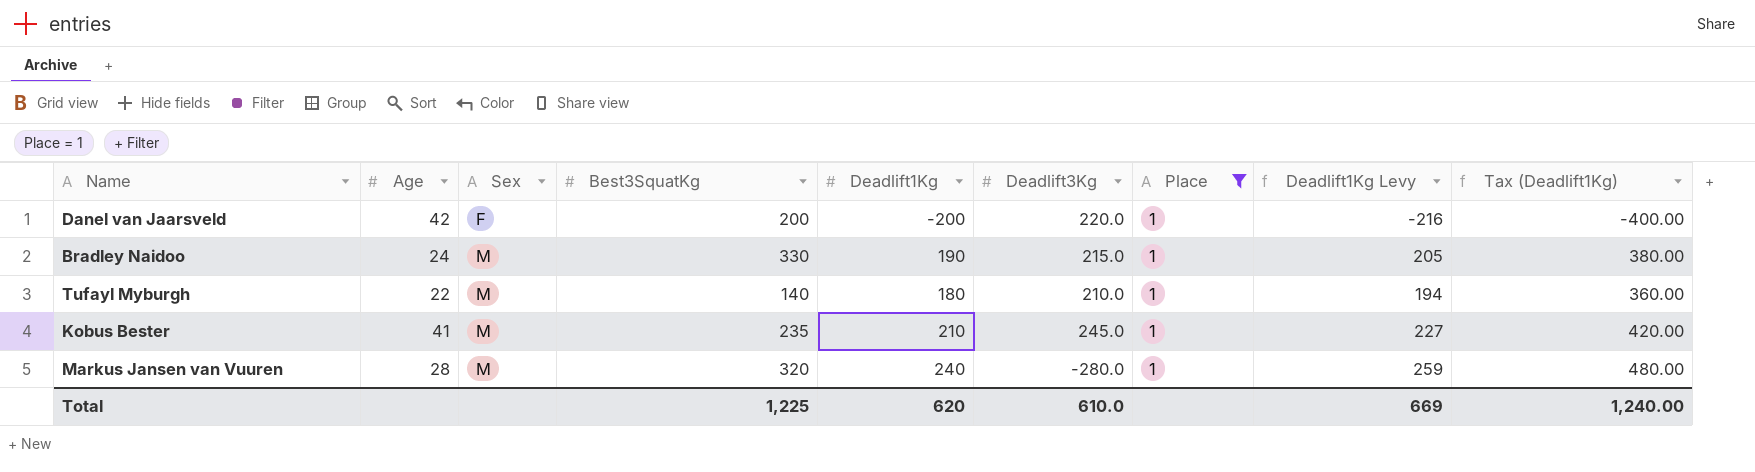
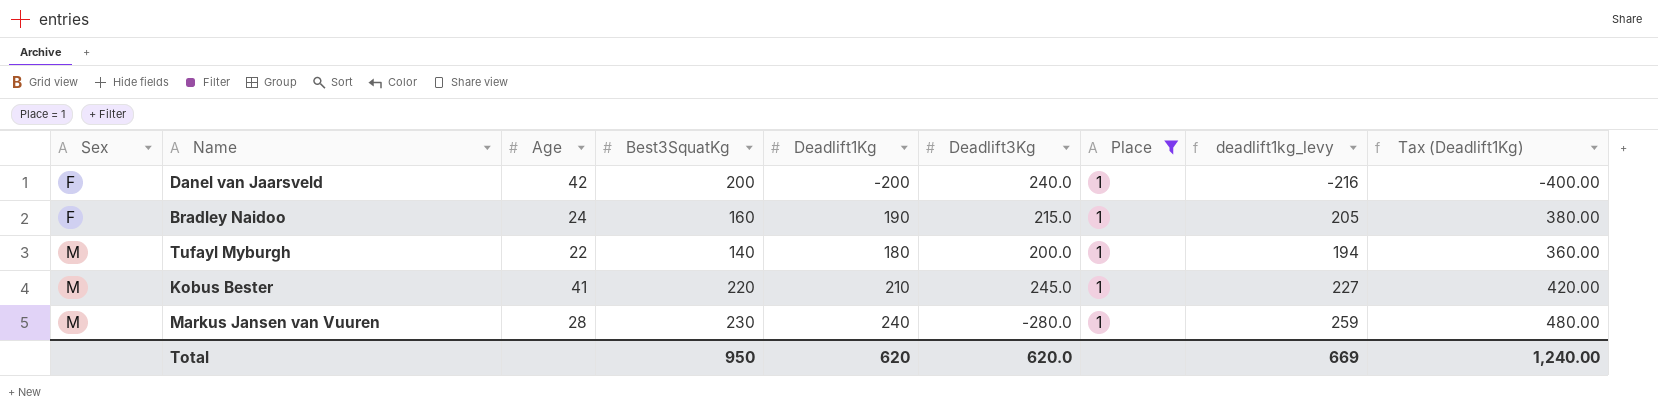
column Sex | position: 3 -> 1
column name: Deadlift1Kg Levy -> deadlift1kg_levy
Danel van Jaarsveld | Deadlift3Kg: 220.0 -> 240.0
Bradley Naidoo | Sex: M -> F
Bradley Naidoo | Best3SquatKg: 330 -> 160
Tufayl Myburgh | Deadlift3Kg: 210.0 -> 200.0
Kobus Bester | Best3SquatKg: 235 -> 220
Markus Jansen van Vuuren | Best3SquatKg: 320 -> 230
Total | Best3SquatKg: 1,225 -> 950
Total | Deadlift3Kg: 610.0 -> 620.0

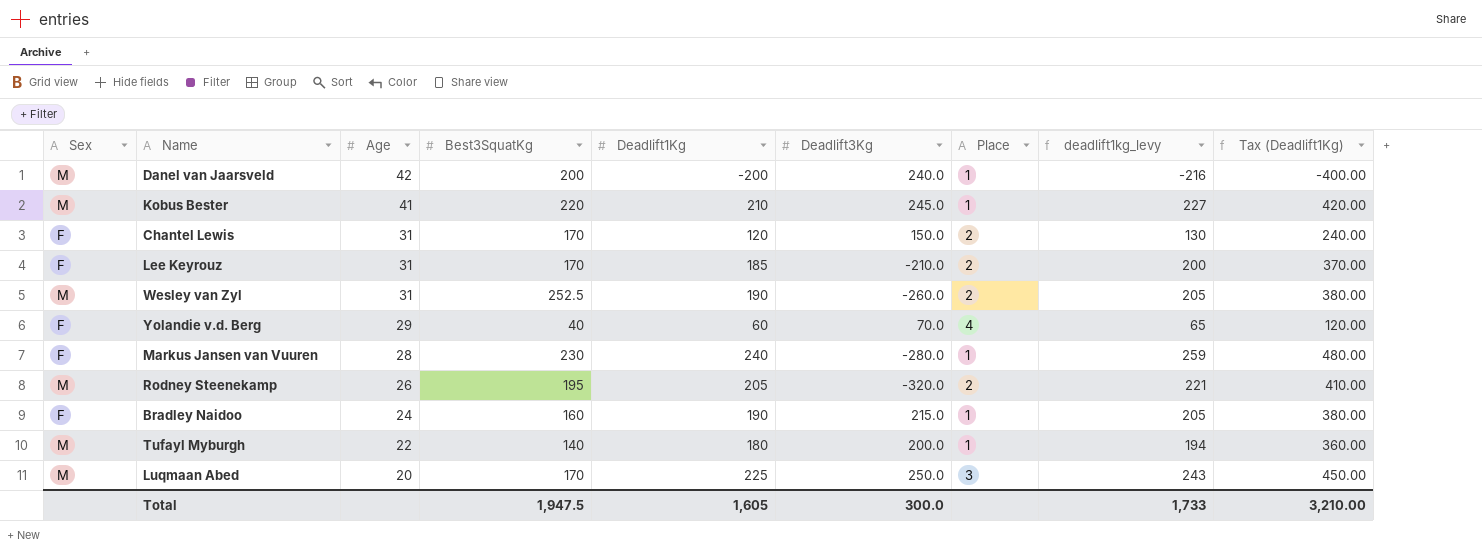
filter: Place = 1 -> none
row order: Sex ascending -> Age descending
Danel van Jaarsveld | Sex: F -> M
Markus Jansen van Vuuren | Sex: M -> F
Total | Best3SquatKg: 950 -> 1,947.5
Total | Deadlift1Kg: 620 -> 1,605
Total | Deadlift3Kg: 620.0 -> 300.0
Total | deadlift1kg_levy: 669 -> 1,733
Total | Tax (Deadlift1Kg): 1,240.00 -> 3,210.00

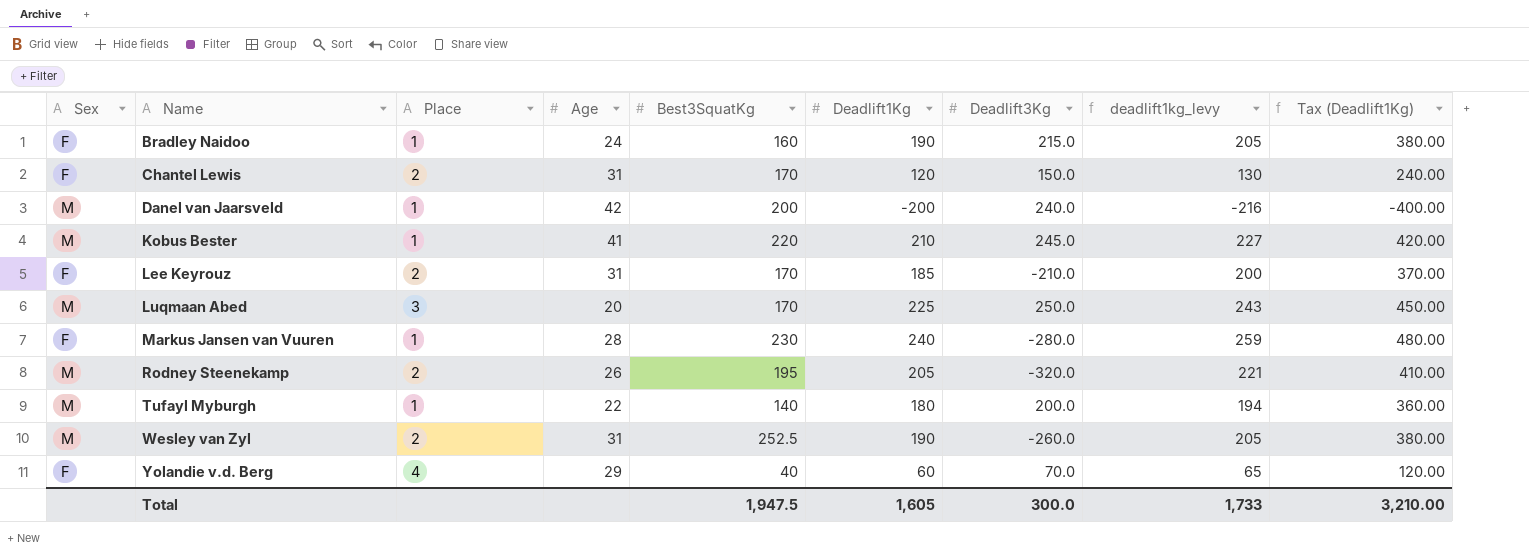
row order: Age descending -> Name ascending
column Place | position: 7 -> 3

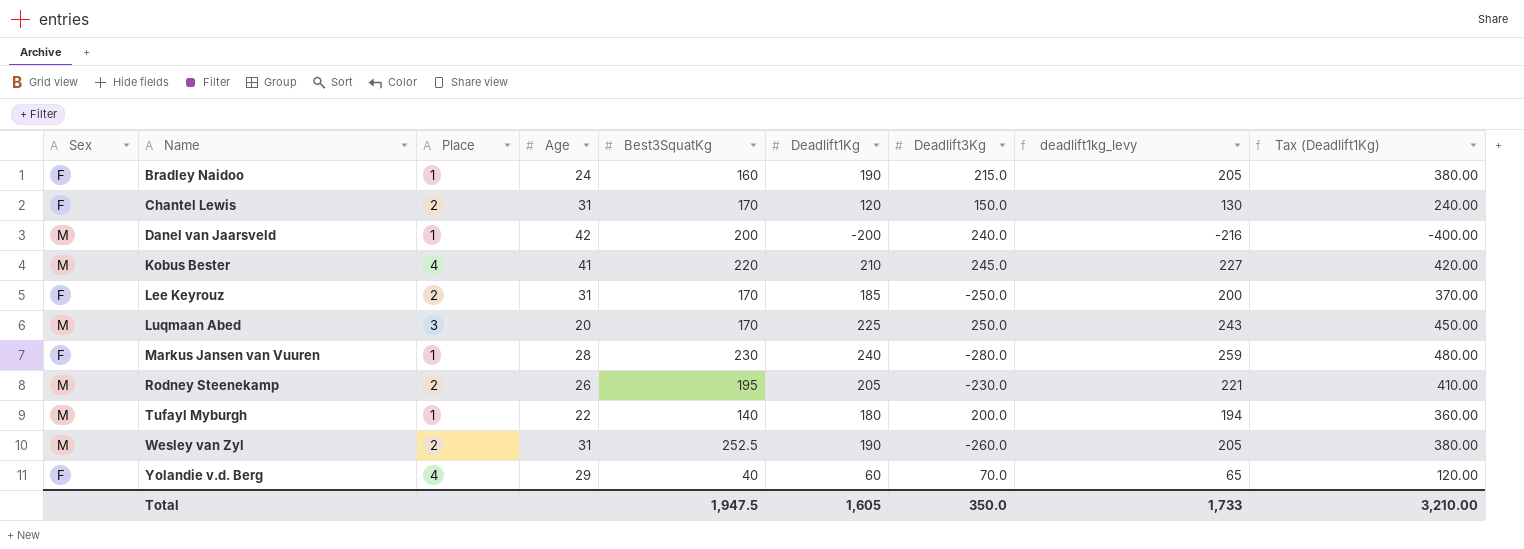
Kobus Bester | Place: 1 -> 4
Lee Keyrouz | Deadlift3Kg: -210.0 -> -250.0
Rodney Steenekamp | Deadlift3Kg: -320.0 -> -230.0
Total | Deadlift3Kg: 300.0 -> 350.0

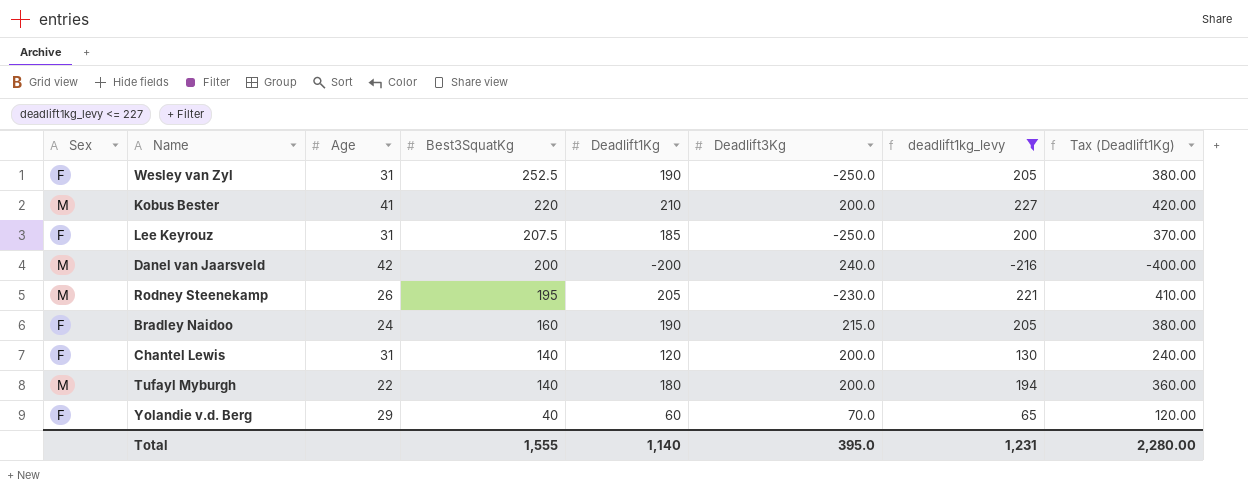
filter: none -> deadlift1kg_levy <= 227
row order: Name ascending -> Best3SquatKg descending
column Place | position: 3 -> none
Wesley van Zyl | Sex: M -> F
Wesley van Zyl | Deadlift3Kg: -260.0 -> -250.0
Kobus Bester | Deadlift3Kg: 245.0 -> 200.0
Lee Keyrouz | Best3SquatKg: 170 -> 207.5
Chantel Lewis | Best3SquatKg: 170 -> 140
Chantel Lewis | Deadlift3Kg: 150.0 -> 200.0
Total | Best3SquatKg: 1,947.5 -> 1,555
Total | Deadlift1Kg: 1,605 -> 1,140
Total | Deadlift3Kg: 350.0 -> 395.0
Total | deadlift1kg_levy: 1,733 -> 1,231
Total | Tax (Deadlift1Kg): 3,210.00 -> 2,280.00

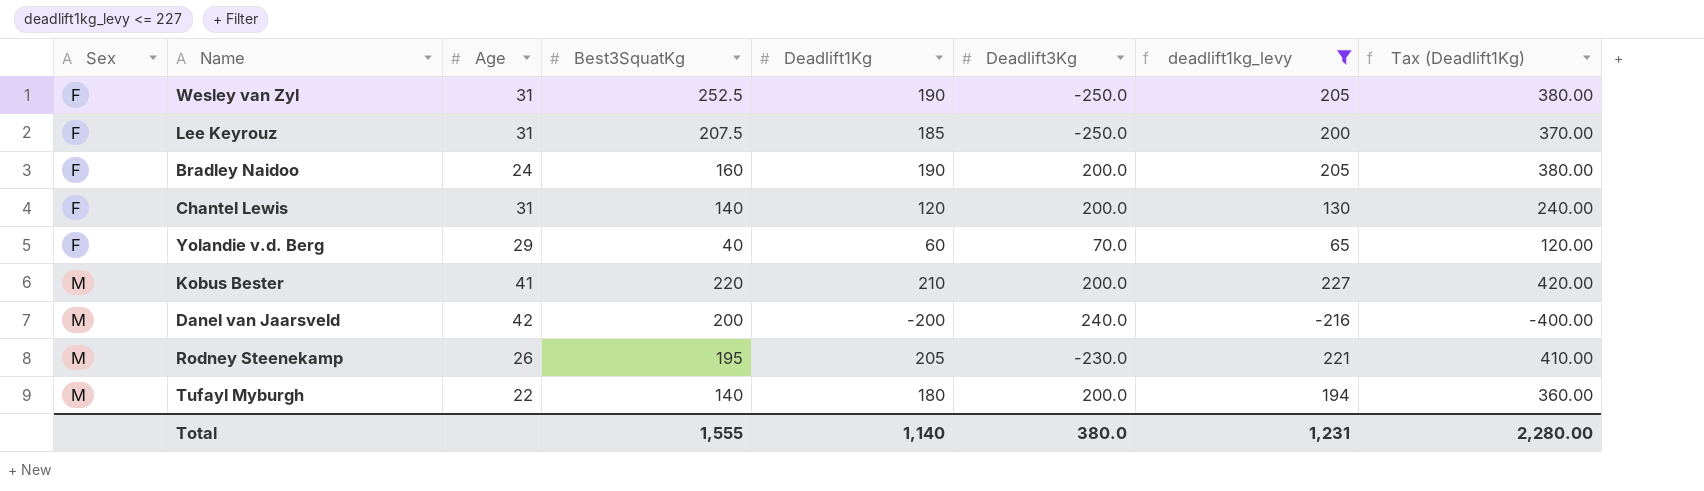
row order: Best3SquatKg descending -> Sex ascending
Bradley Naidoo | Deadlift3Kg: 215.0 -> 200.0
Total | Deadlift3Kg: 395.0 -> 380.0

